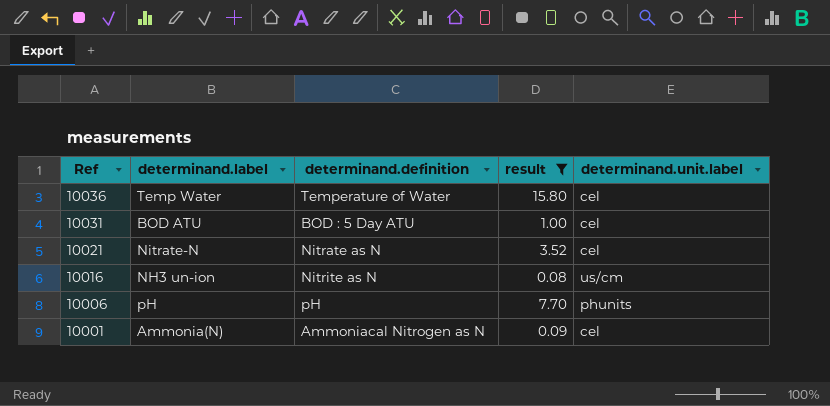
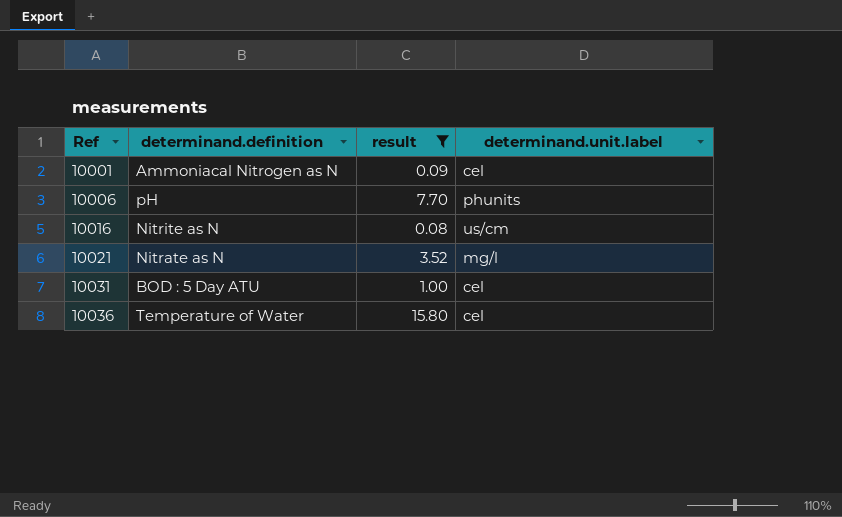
row order: Ref descending -> Ref ascending
column determinand.label | position: 2 -> none
10021 | determinand.unit.label: cel -> mg/l

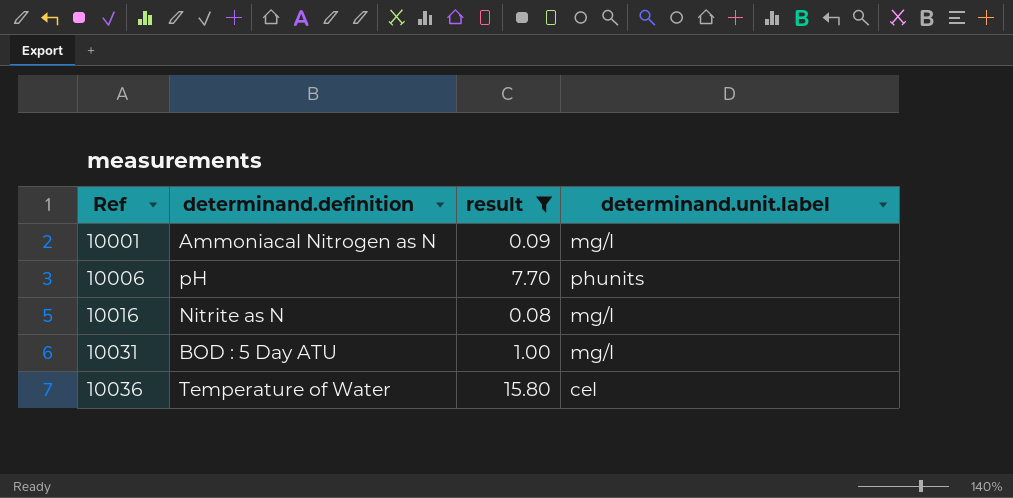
row 10021: Nitrate as N | 3.52 | mg/l -> none
10001 | determinand.unit.label: cel -> mg/l
10016 | determinand.unit.label: us/cm -> mg/l
10031 | determinand.unit.label: cel -> mg/l

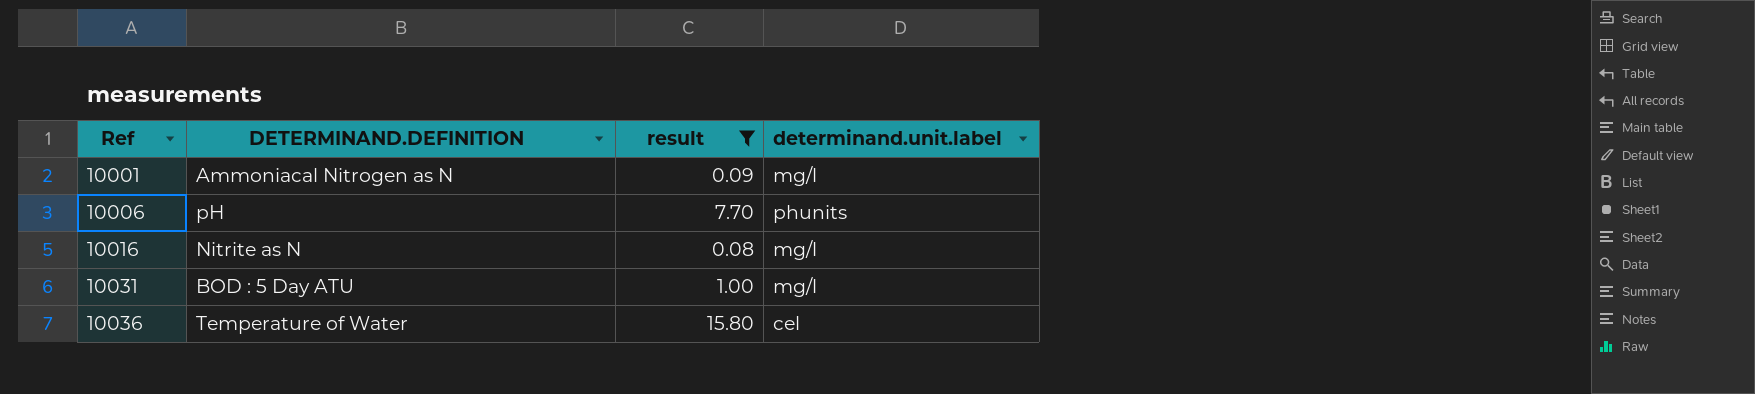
column name: determinand.definition -> DETERMINAND.DEFINITION

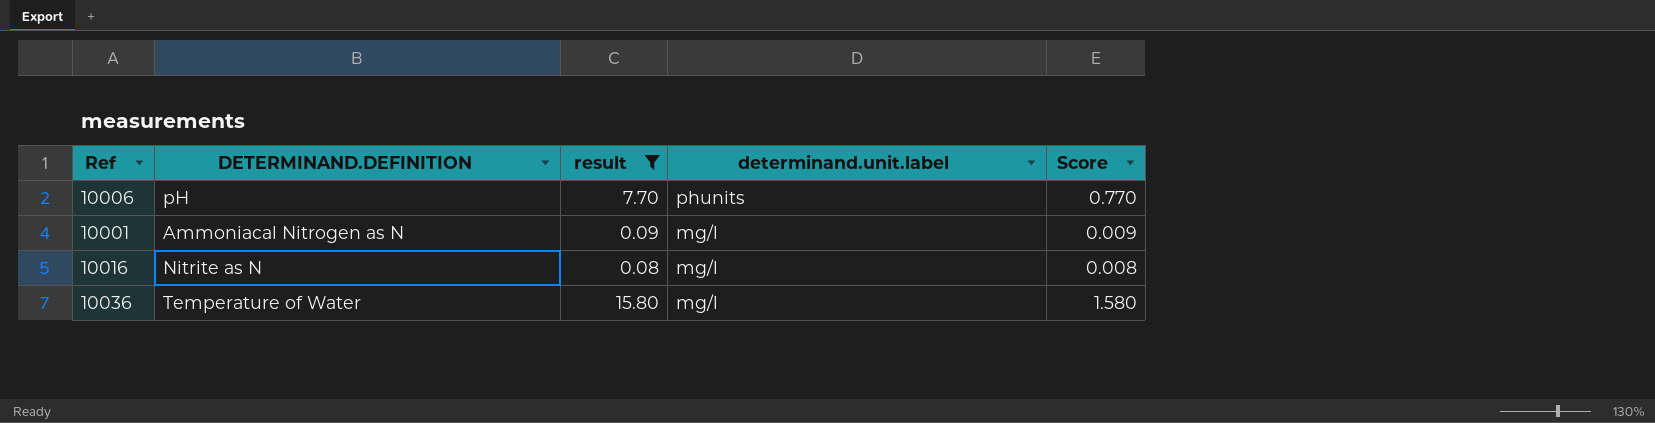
row order: Ref ascending -> determinand.unit.label descending
column Score | formula: none -> [result] * 0.1
row 10031: BOD : 5 Day ATU | 1.00 | mg/l -> none
10036 | determinand.unit.label: cel -> mg/l

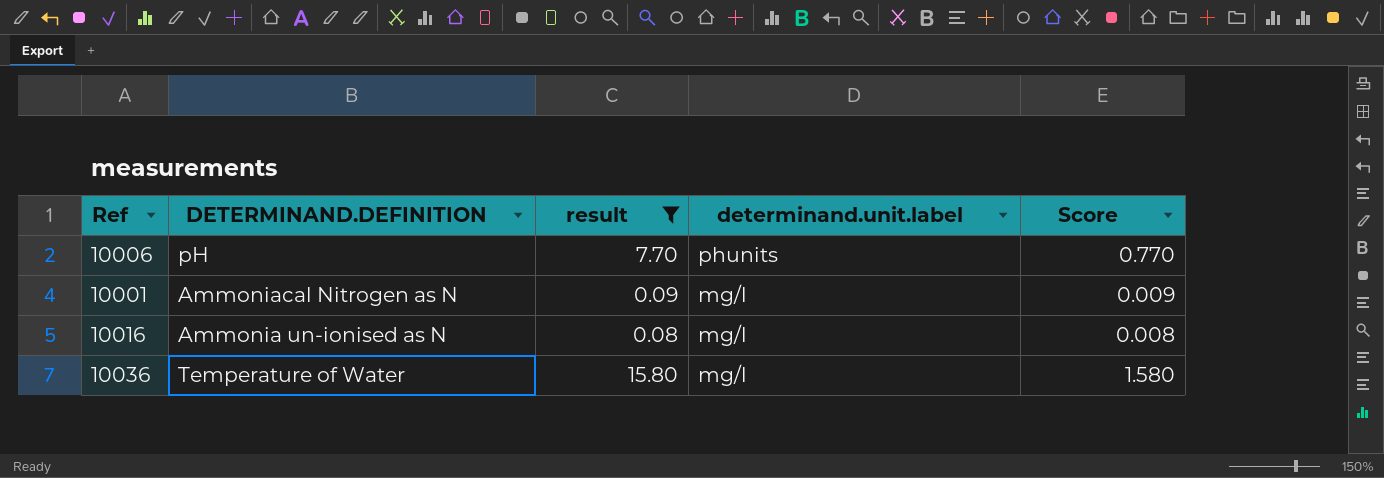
10016 | DETERMINAND.DEFINITION: Nitrite as N -> Ammonia un-ionised as N

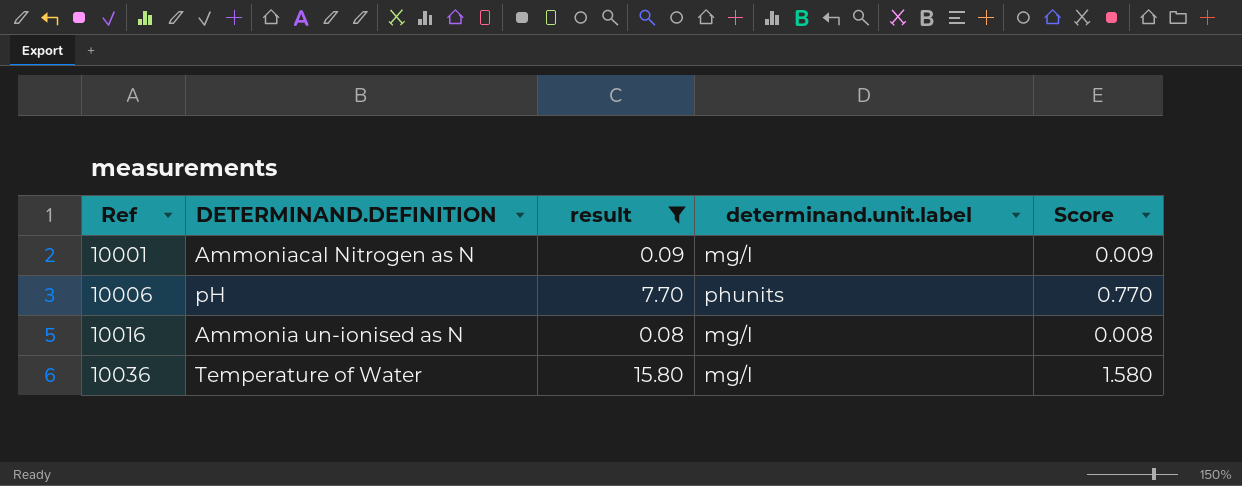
row order: determinand.unit.label descending -> Ref ascending

